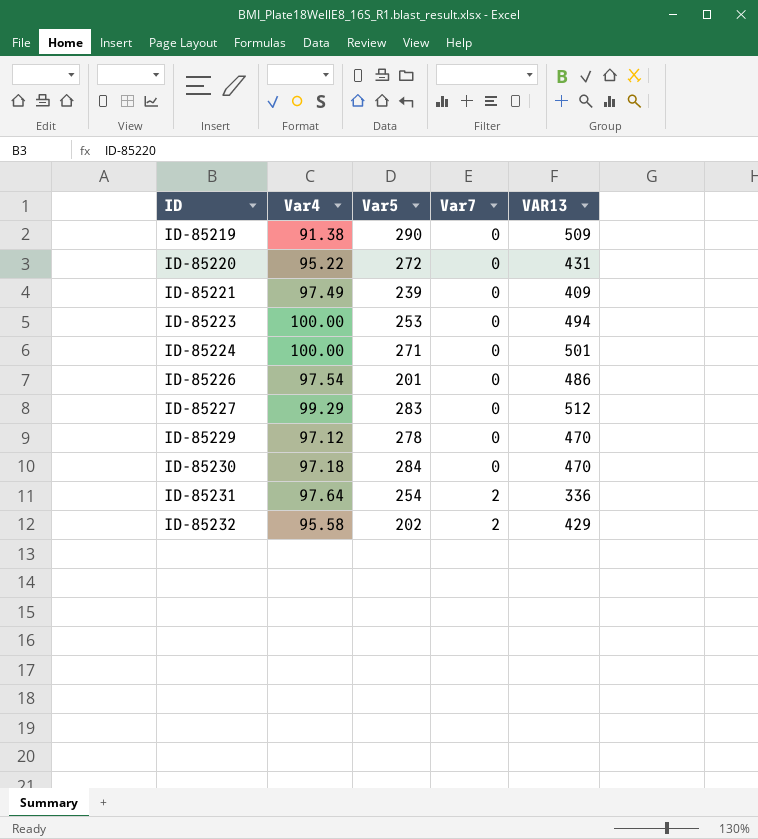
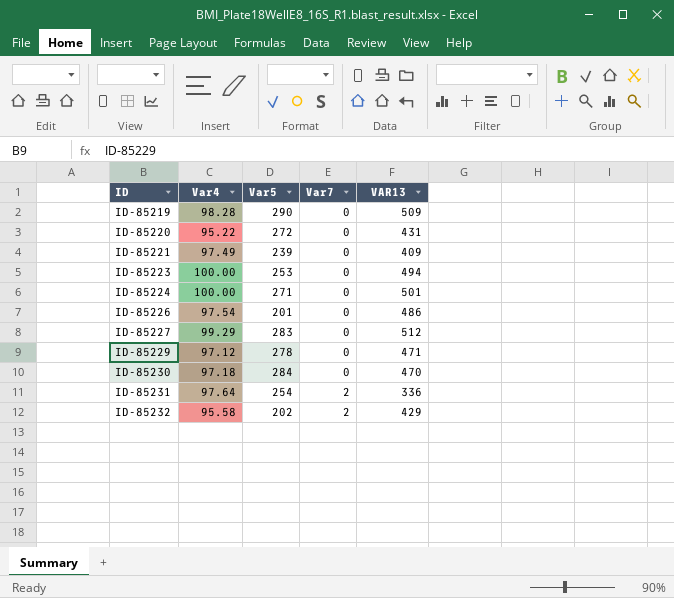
ID-85219 | Var4: 91.38 -> 98.28
ID-85229 | VAR13: 470 -> 471

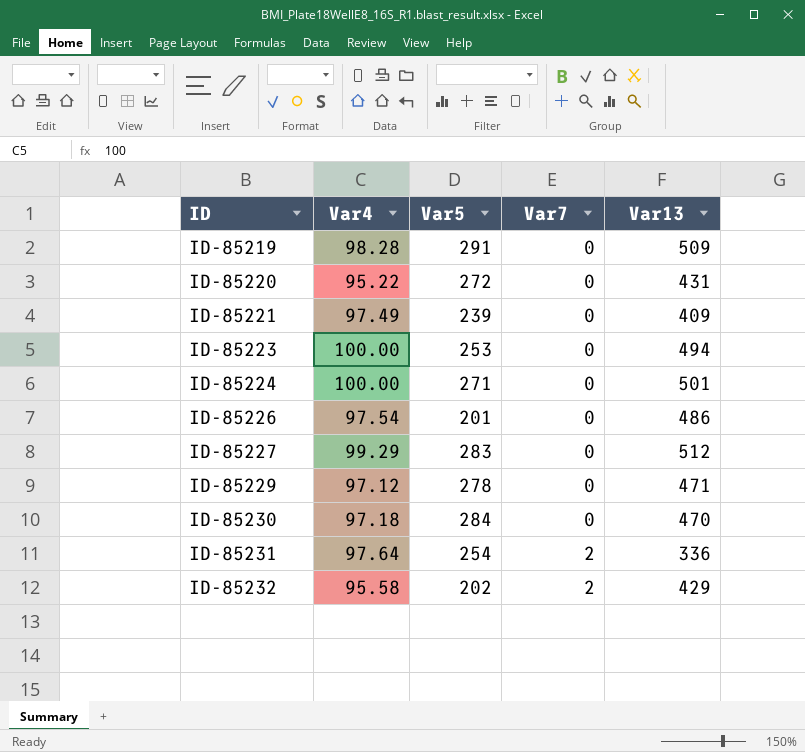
column name: VAR13 -> Var13
ID-85219 | Var5: 290 -> 291

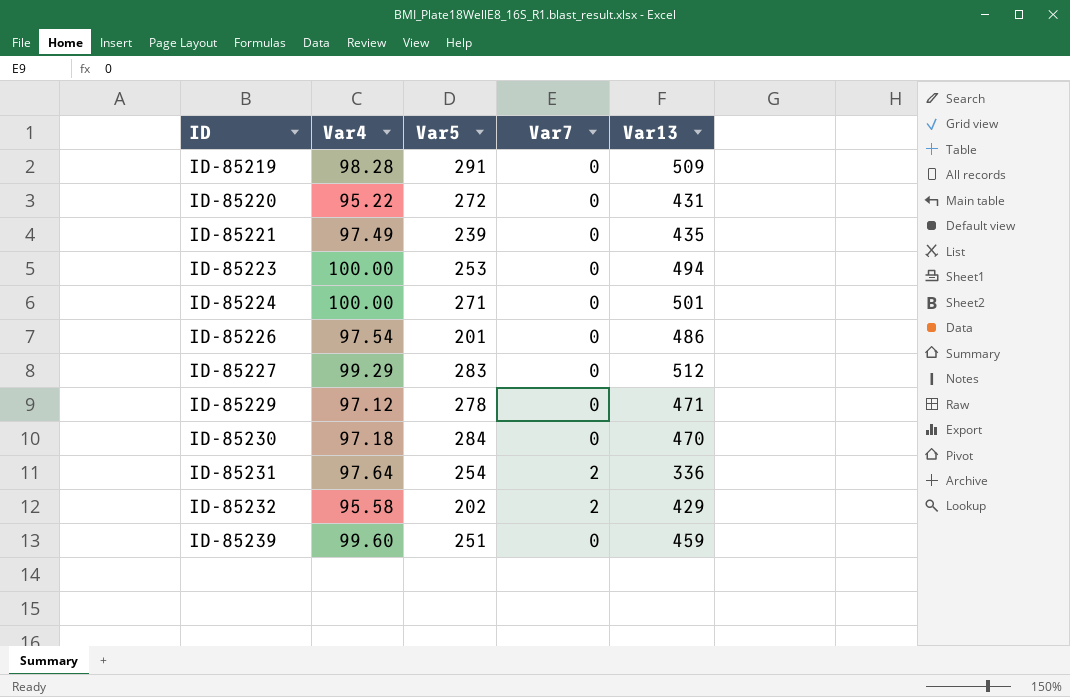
ID-85221 | Var13: 409 -> 435
row ID-85239: none -> 99.60 | 251 | 0 | 459

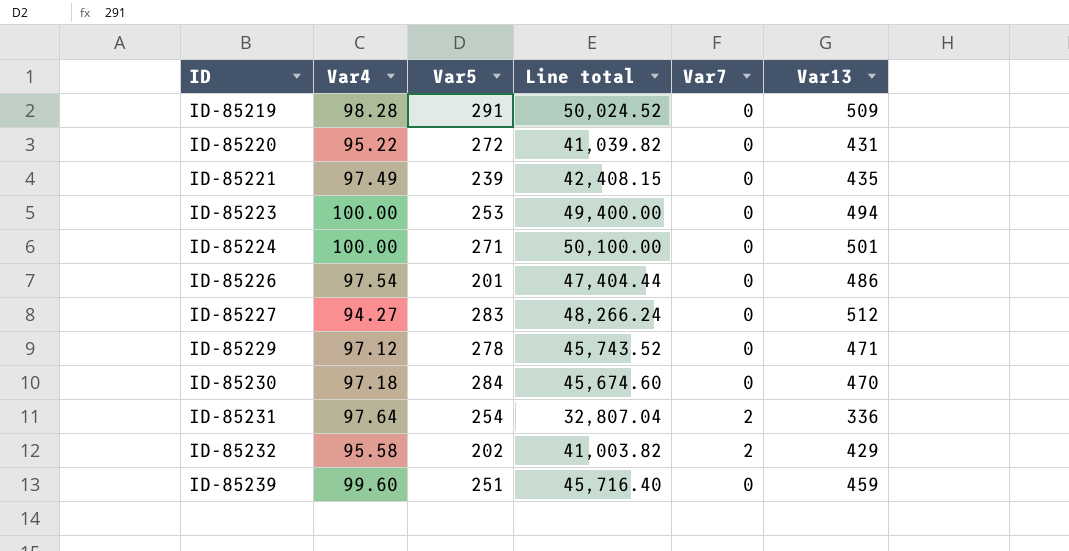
column Line total | formula: none -> [Var4] * [Var13]
ID-85227 | Var4: 99.29 -> 94.27

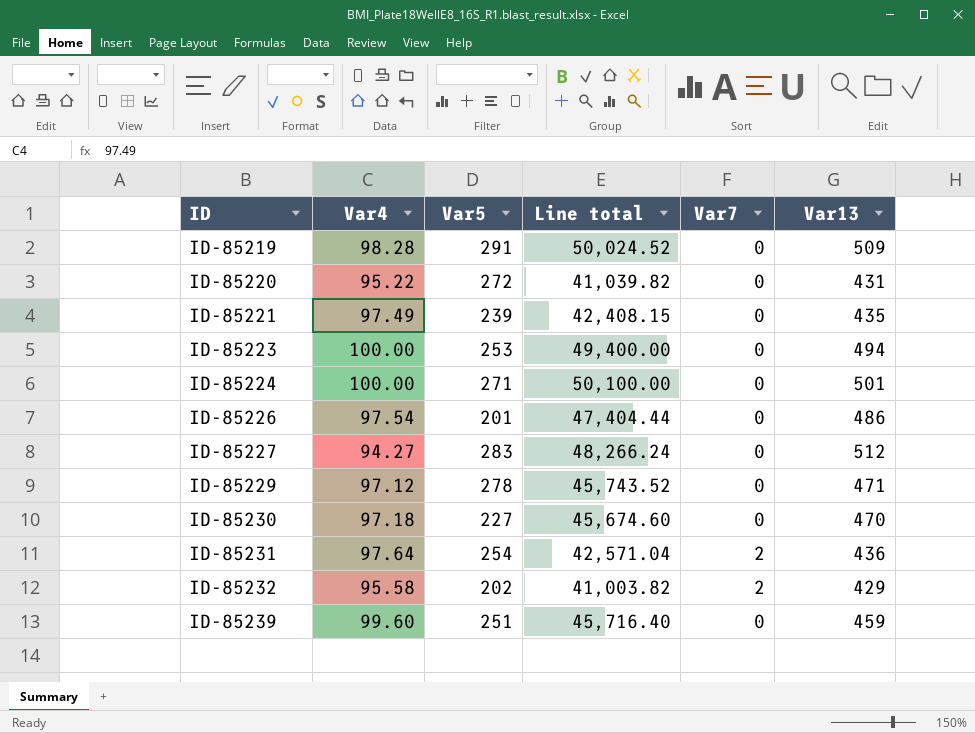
ID-85230 | Var5: 284 -> 227
ID-85231 | Line total: 32,807.04 -> 42,571.04
ID-85231 | Var13: 336 -> 436

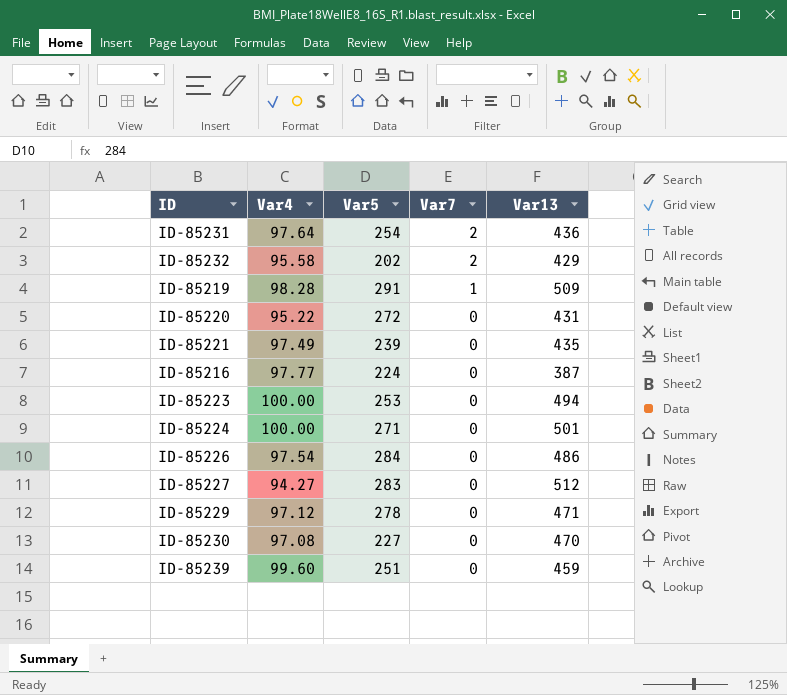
row order: ID ascending -> Var7 descending
column Line total | formula: [Var4] * [Var13] -> none
ID-85219 | Var7: 0 -> 1
row ID-85216: none -> 97.77 | 224 | 0 | 387
ID-85226 | Var5: 201 -> 284
ID-85230 | Var4: 97.18 -> 97.08

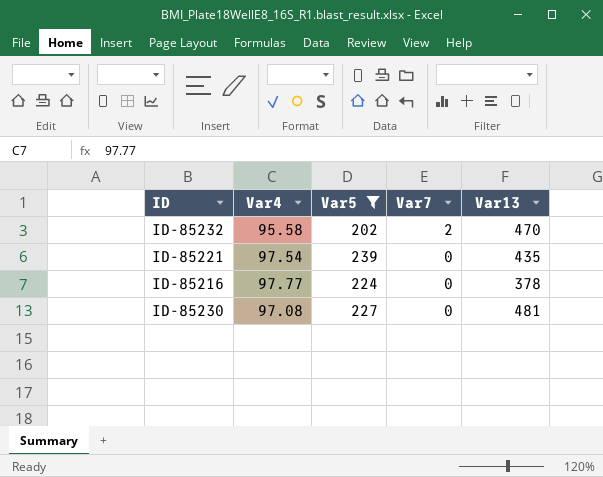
filter: none -> Var5 <= 239
ID-85232 | Var13: 429 -> 470
ID-85221 | Var4: 97.49 -> 97.54
ID-85216 | Var13: 387 -> 378
ID-85230 | Var13: 470 -> 481

